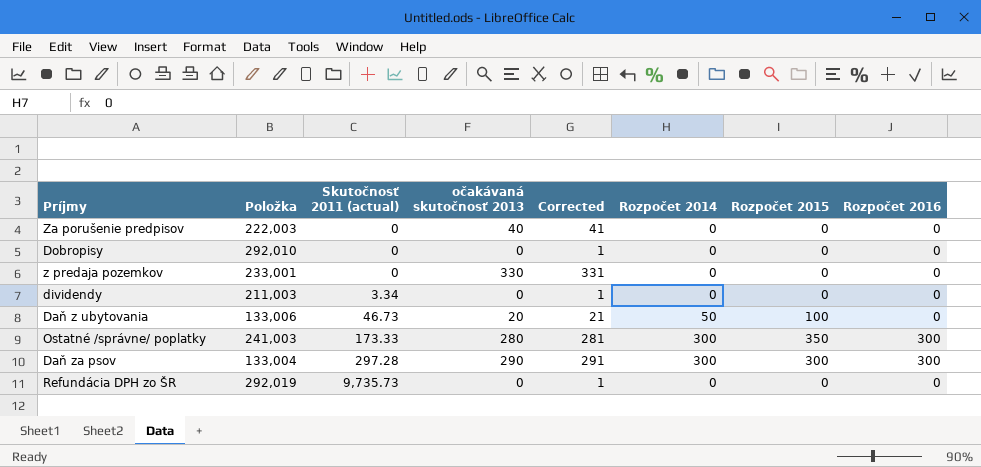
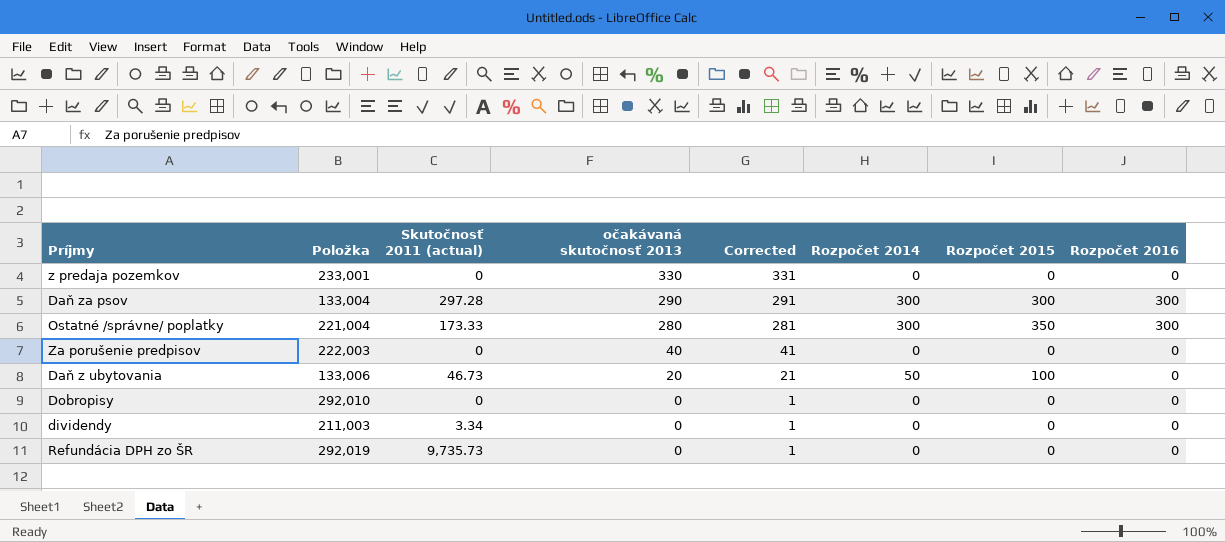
row order: Skutočnosť 2011 (actual) ascending -> očakávaná skutočnosť 2013 descending
Ostatné /správne/ poplatky | Položka: 241,003 -> 221,004

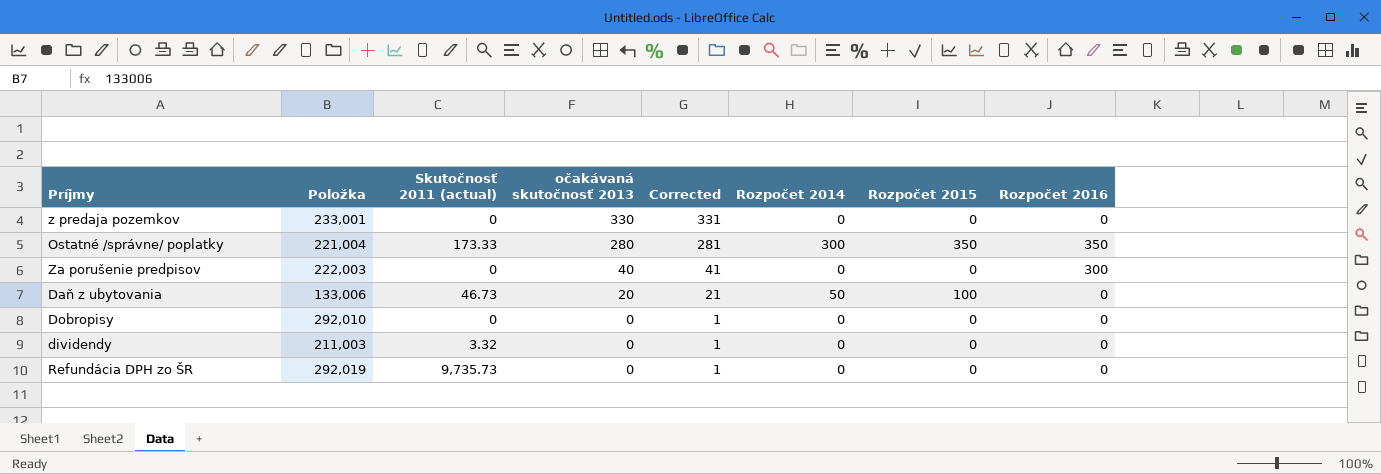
row Daň za psov: 133,004 | 297.28 | 290 | 291 | 300 | 300 | 300 -> none
Ostatné /správne/ poplatky | Rozpočet 2016: 300 -> 350
Za porušenie predpisov | Rozpočet 2016: 0 -> 300
dividendy | Skutočnosť 2011 (actual): 3.34 -> 3.32

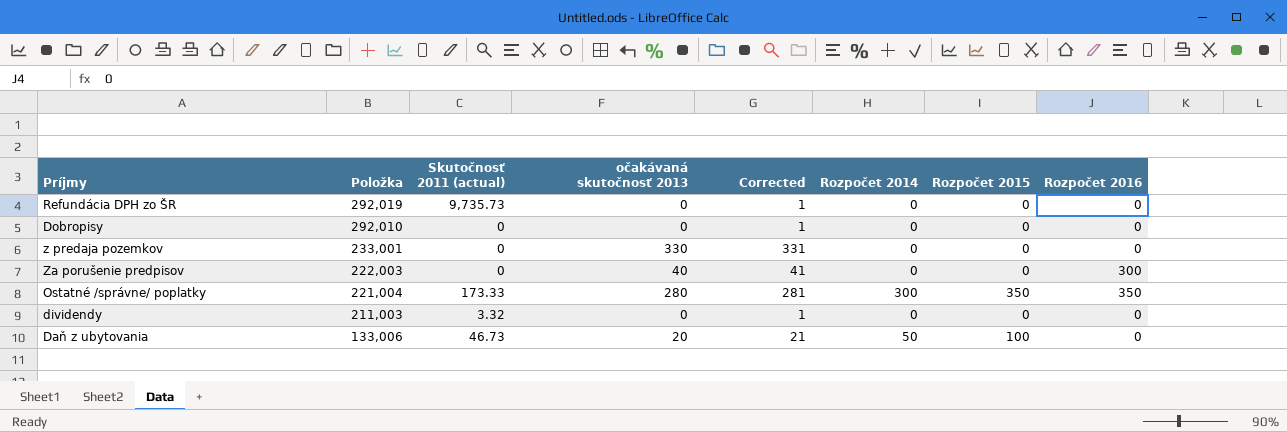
row order: očakávaná skutočnosť 2013 descending -> Položka descending

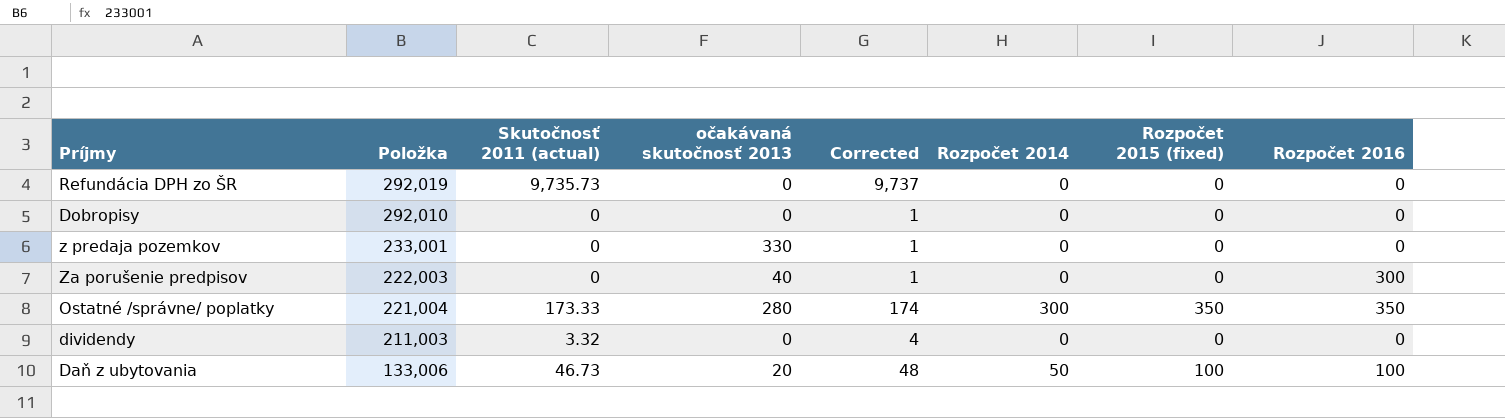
column Corrected | formula: [očakávaná skutočnosť 2013] + 1 -> [Skutočnosť 2011 (actual)] + 1
column name: Rozpočet 2015 -> Rozpočet 2015 (fixed)
Daň z ubytovania | Rozpočet 2016: 0 -> 100

